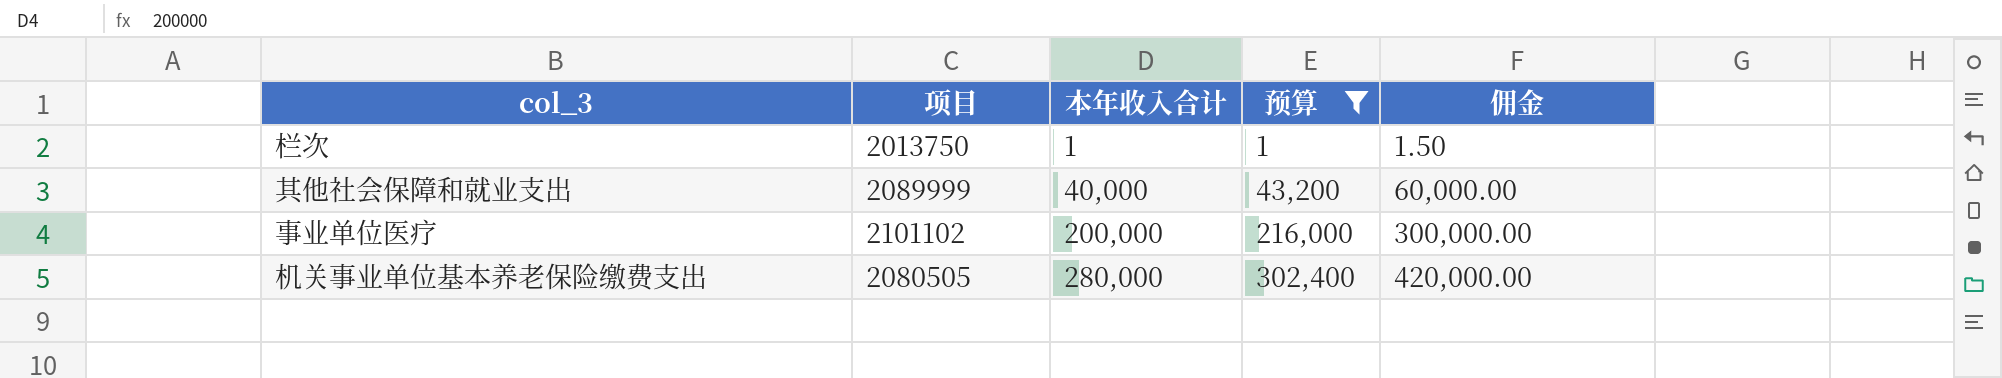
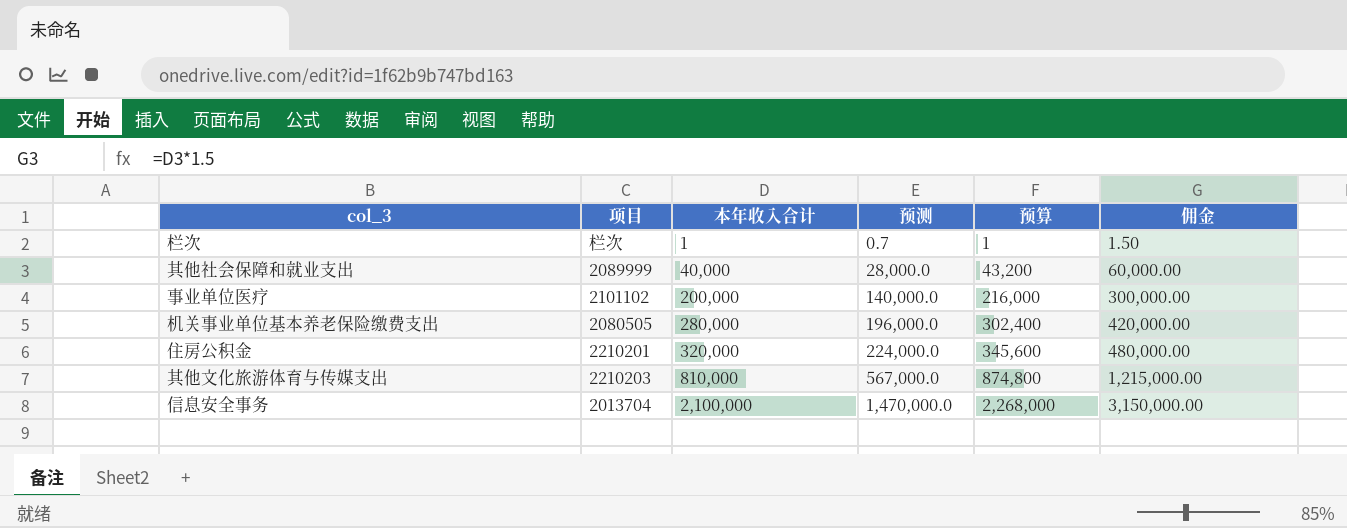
filter: 预算 <= 302,400 -> none
column 预测 | formula: none -> [本年收入合计] * 0.7
栏次 | 项目: 2013750 -> 栏次

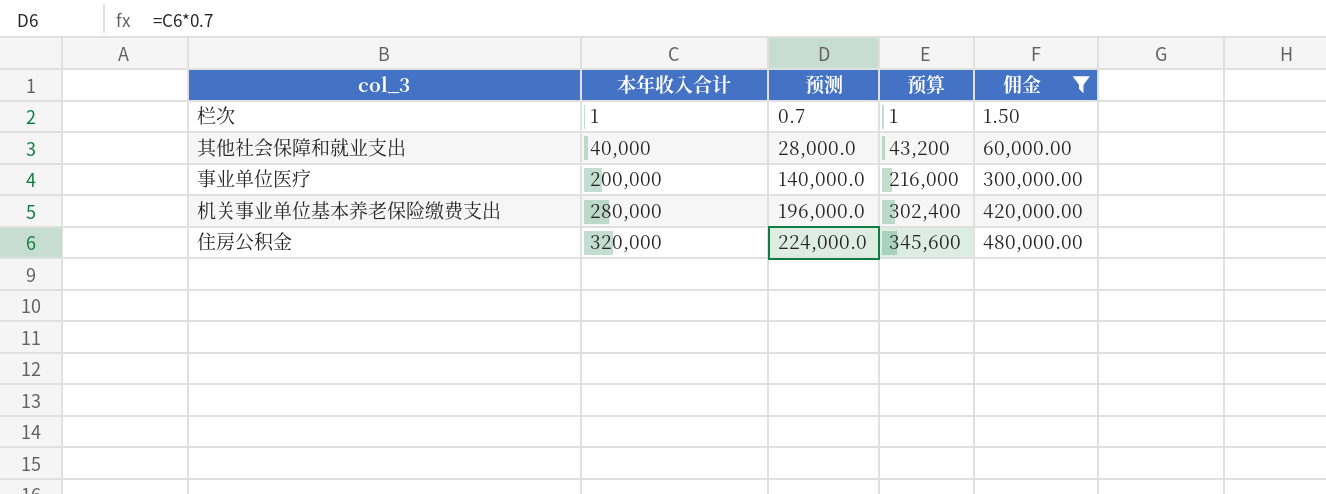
filter: none -> 佣金 <= 480,000.00
column 项目 | position: 2 -> none

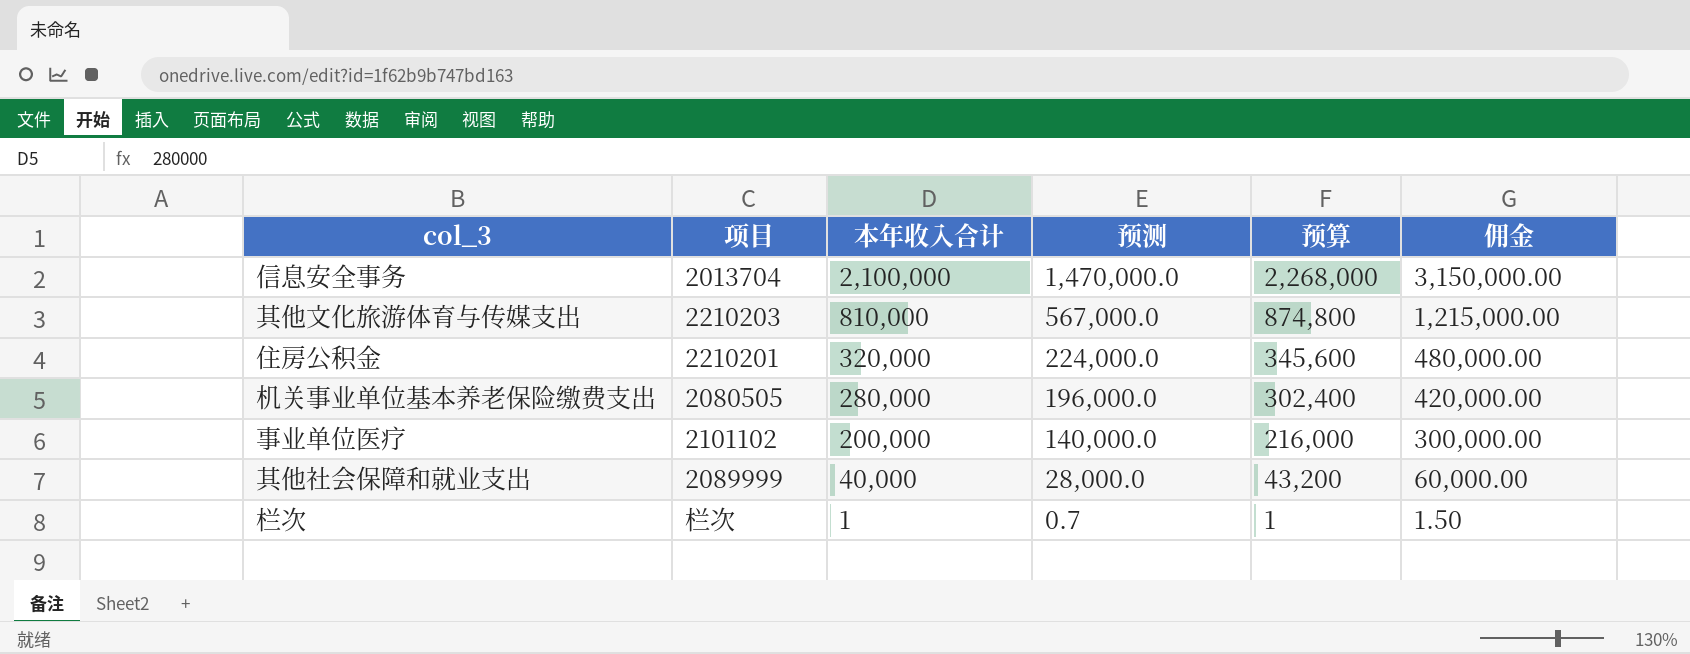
filter: 佣金 <= 480,000.00 -> none
row order: 本年收入合计 ascending -> 本年收入合计 descending
column 项目 | position: none -> 2

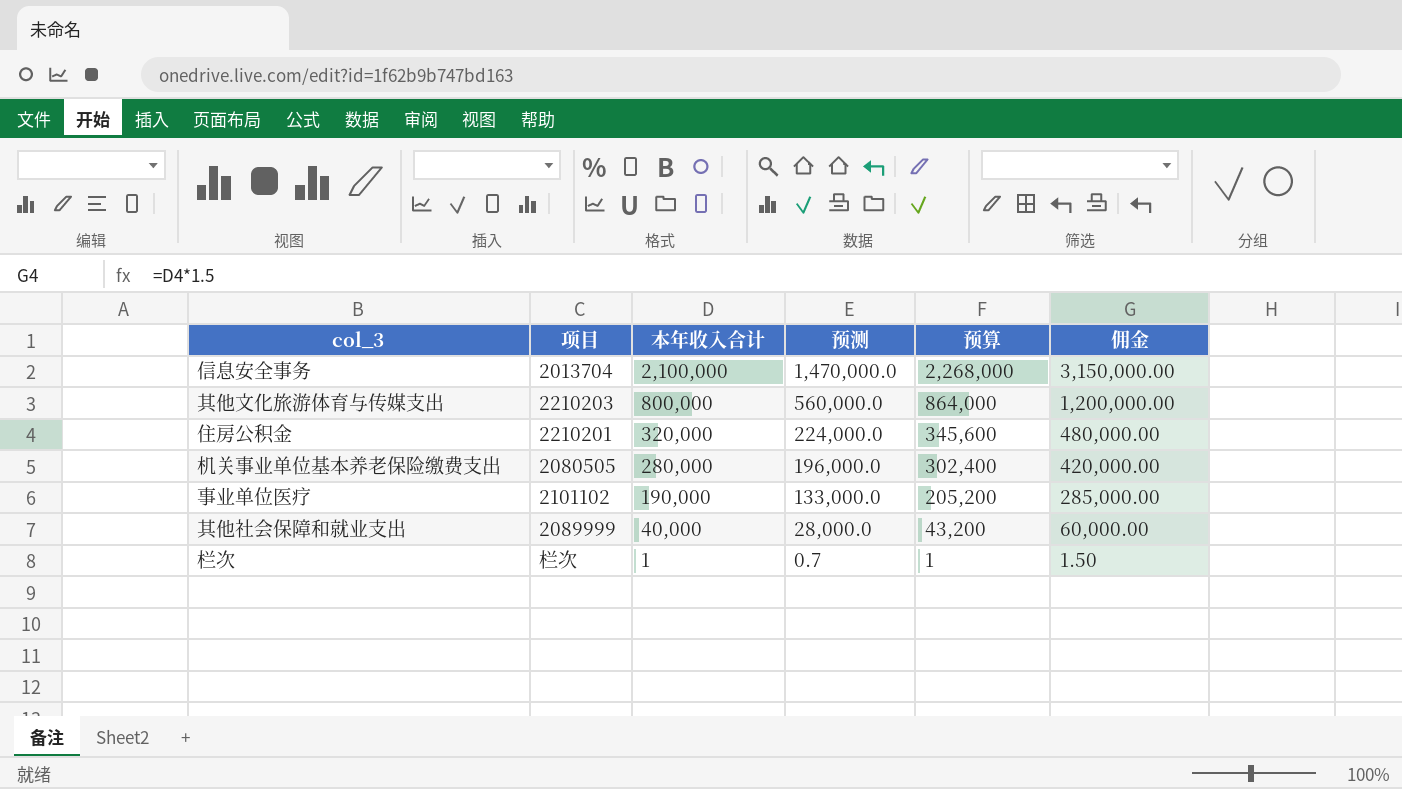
其他文化旅游体育与传媒支出 | 本年收入合计: 810,000 -> 800,000
其他文化旅游体育与传媒支出 | 预测: 567,000.0 -> 560,000.0
其他文化旅游体育与传媒支出 | 预算: 874,800 -> 864,000
其他文化旅游体育与传媒支出 | 佣金: 1,215,000.00 -> 1,200,000.00
事业单位医疗 | 本年收入合计: 200,000 -> 190,000
事业单位医疗 | 预测: 140,000.0 -> 133,000.0
事业单位医疗 | 预算: 216,000 -> 205,200
事业单位医疗 | 佣金: 300,000.00 -> 285,000.00

